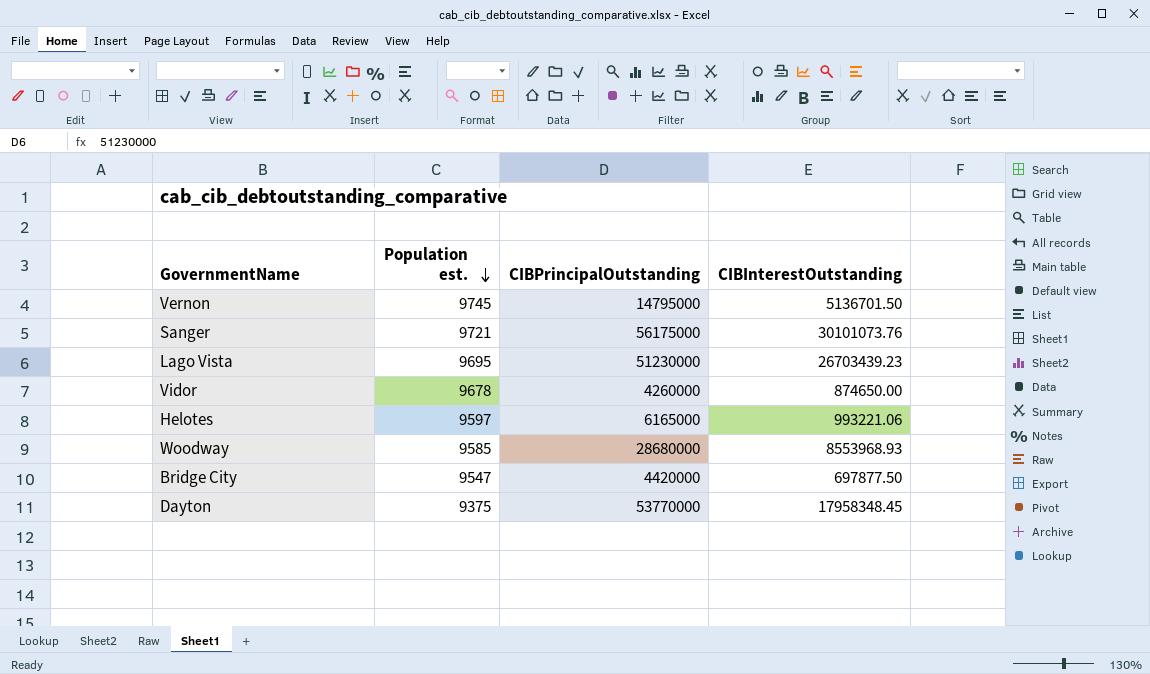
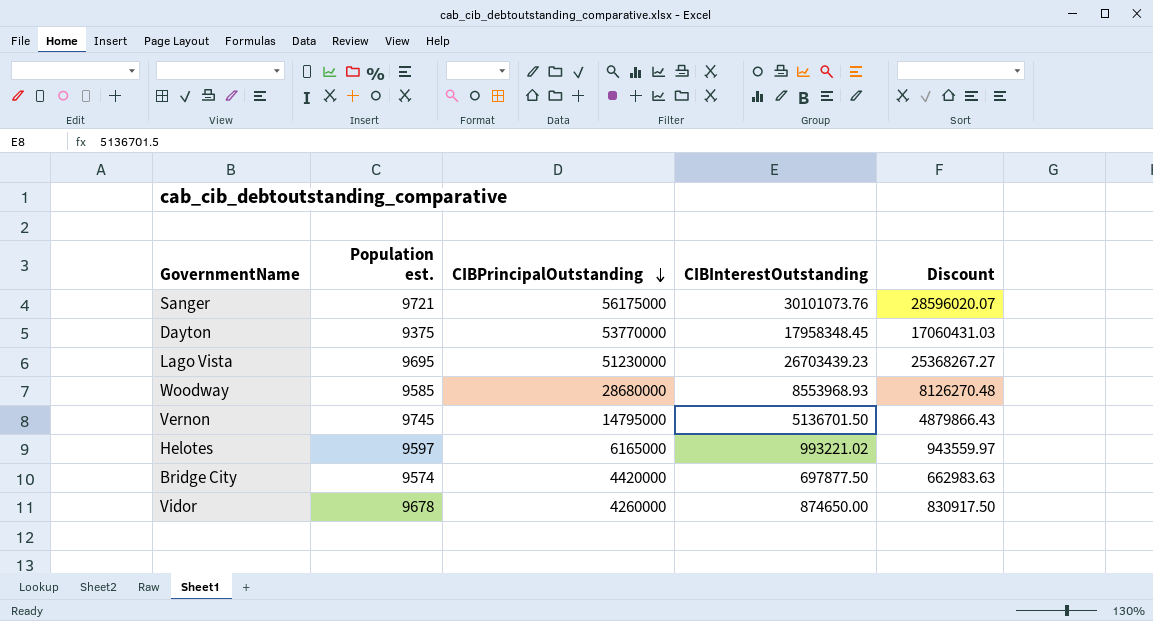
row order: Population est. descending -> CIBPrincipalOutstanding descending
column Discount | formula: none -> [CIBInterestOutstanding] * 0.95
Helotes | CIBInterestOutstanding: 993221.06 -> 993221.02
Bridge City | Population est.: 9547 -> 9574

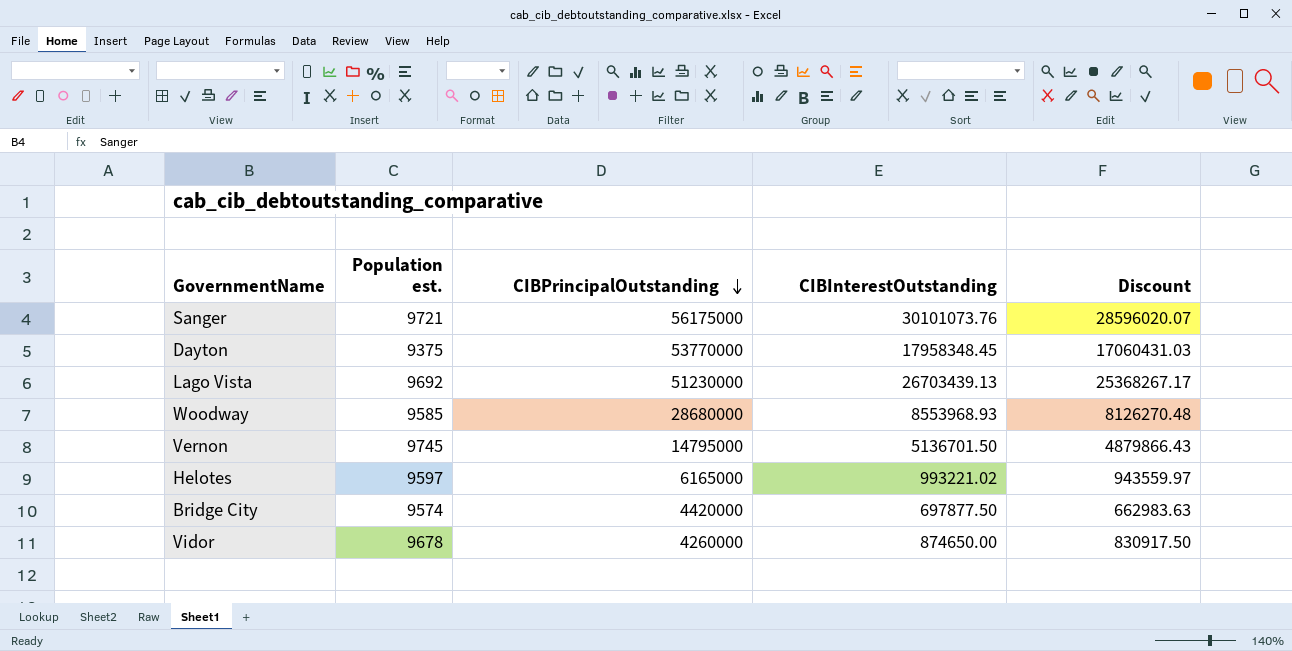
Lago Vista | Population est.: 9695 -> 9692
Lago Vista | CIBInterestOutstanding: 26703439.23 -> 26703439.13
Lago Vista | Discount: 25368267.27 -> 25368267.17

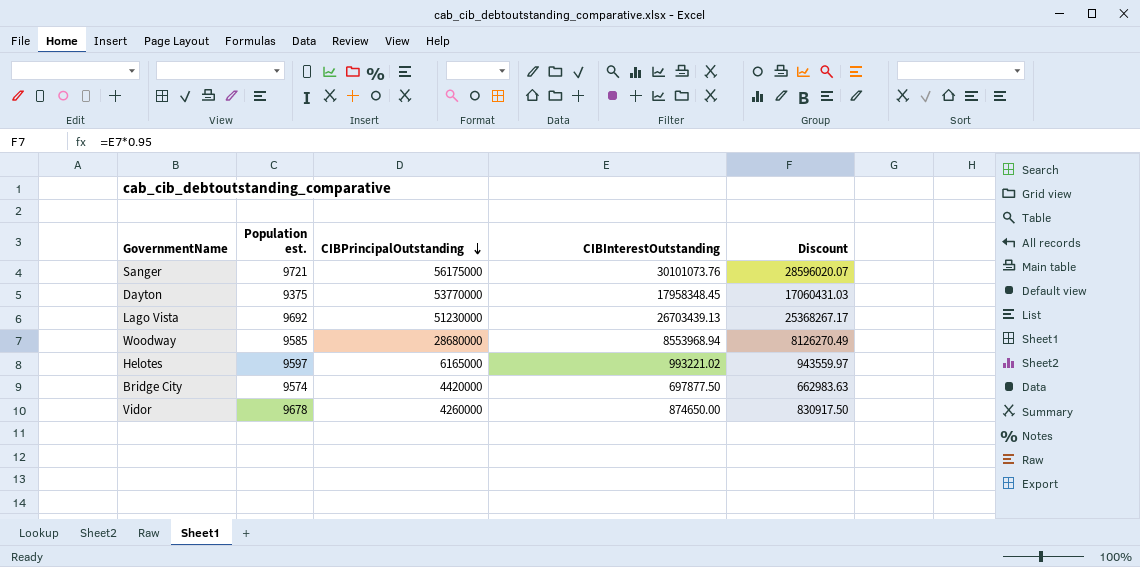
row Vernon: 9745 | 14795000 | 5136701.50 | 4879866.43 -> none
Woodway | CIBInterestOutstanding: 8553968.93 -> 8553968.94
Woodway | Discount: 8126270.48 -> 8126270.49

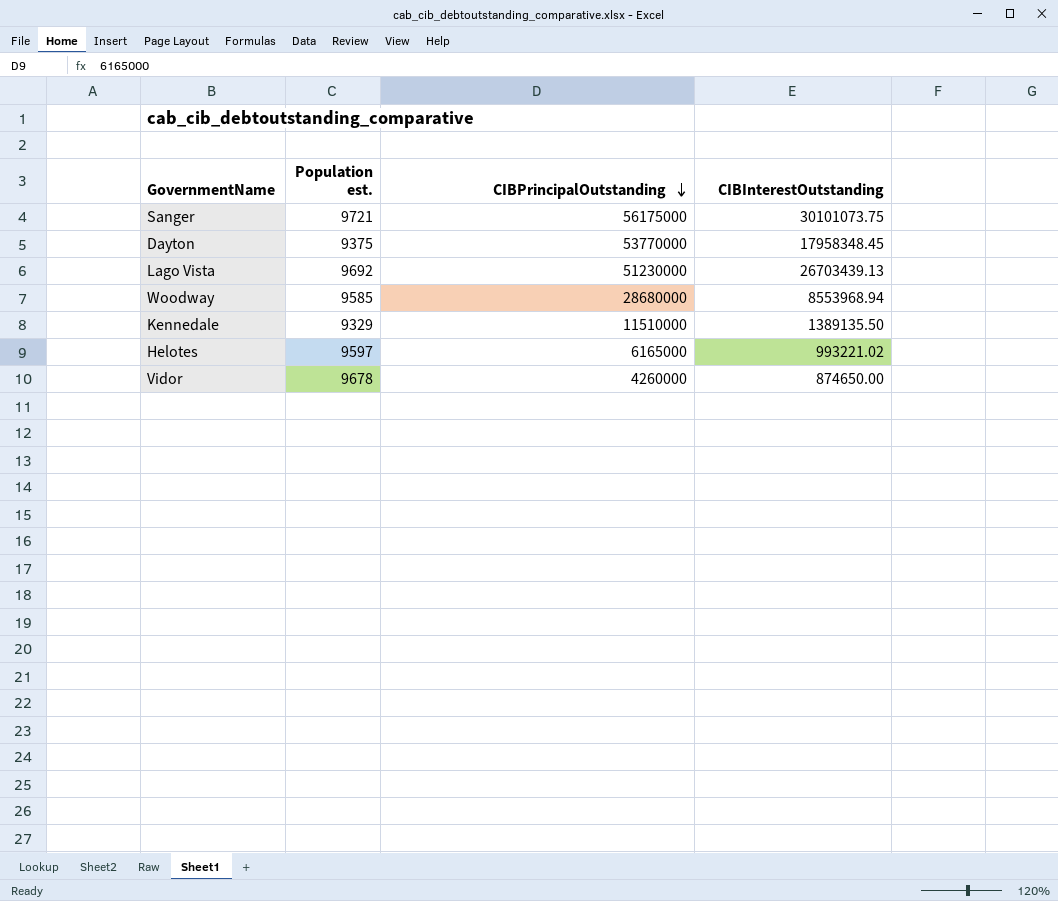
column Discount | formula: [CIBInterestOutstanding] * 0.95 -> none
row Bridge City: 9574 | 4420000 | 697877.50 | 662983.63 -> none
Sanger | CIBInterestOutstanding: 30101073.76 -> 30101073.75
row Kennedale: none -> 9329 | 11510000 | 1389135.50

